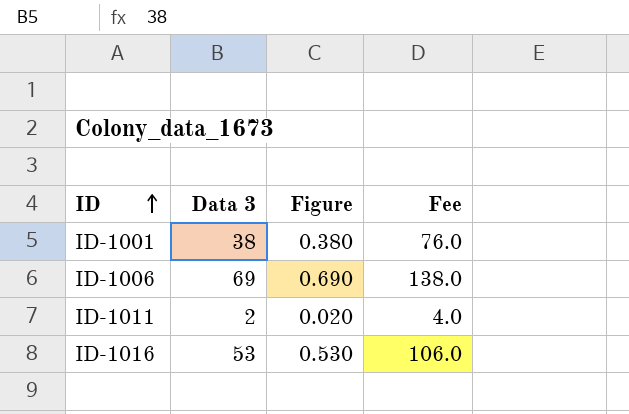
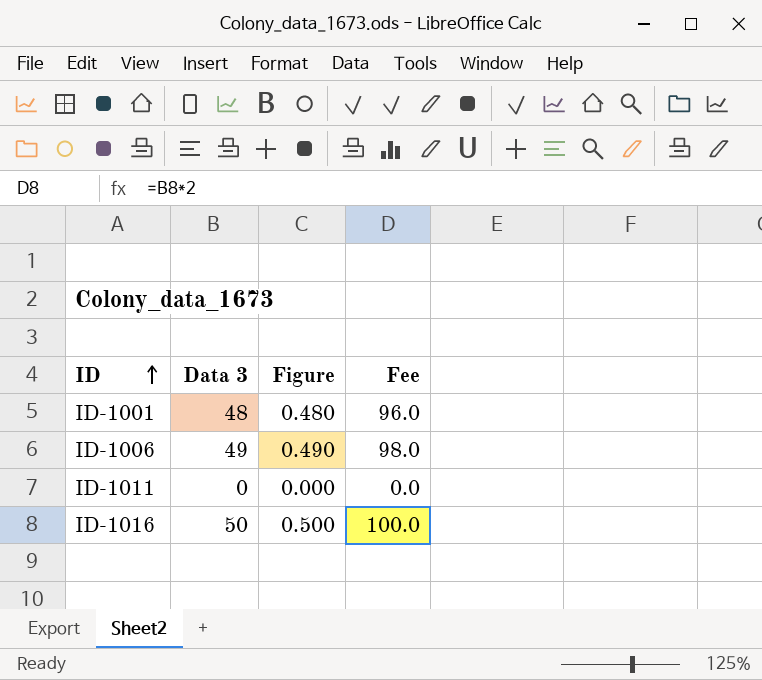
ID-1001 | Data 3: 38 -> 48
ID-1001 | Figure: 0.380 -> 0.480
ID-1001 | Fee: 76.0 -> 96.0
ID-1006 | Data 3: 69 -> 49
ID-1006 | Figure: 0.690 -> 0.490
ID-1006 | Fee: 138.0 -> 98.0
ID-1011 | Data 3: 2 -> 0
ID-1011 | Figure: 0.020 -> 0.000
ID-1011 | Fee: 4.0 -> 0.0
ID-1016 | Data 3: 53 -> 50
ID-1016 | Figure: 0.530 -> 0.500
ID-1016 | Fee: 106.0 -> 100.0

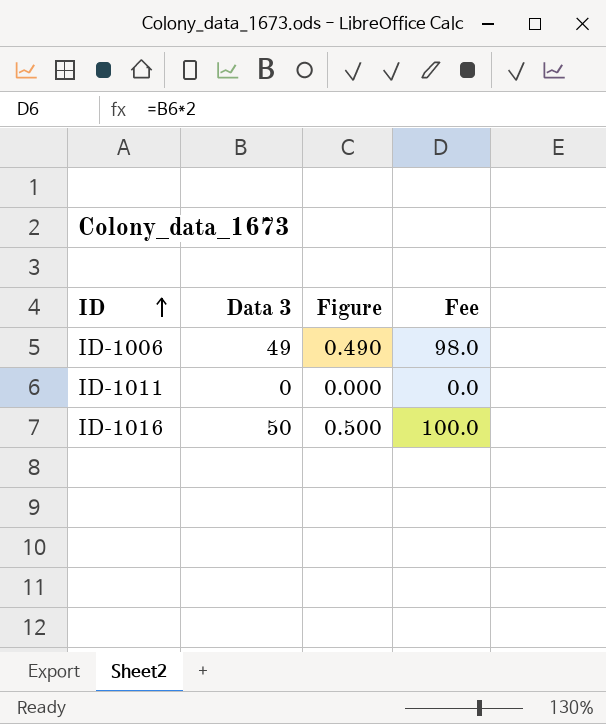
row ID-1001: 48 | 0.480 | 96.0 -> none

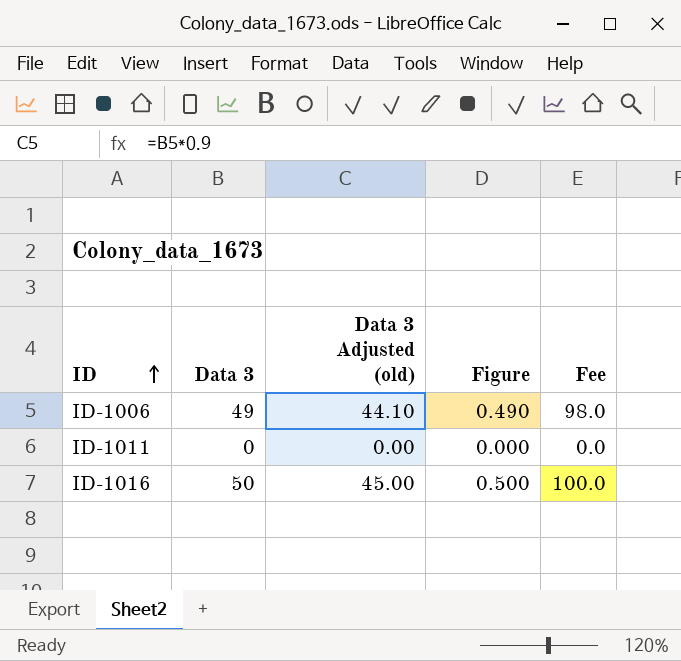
column Data 3 Adjusted (old) | formula: none -> [Data 3] * 0.9

